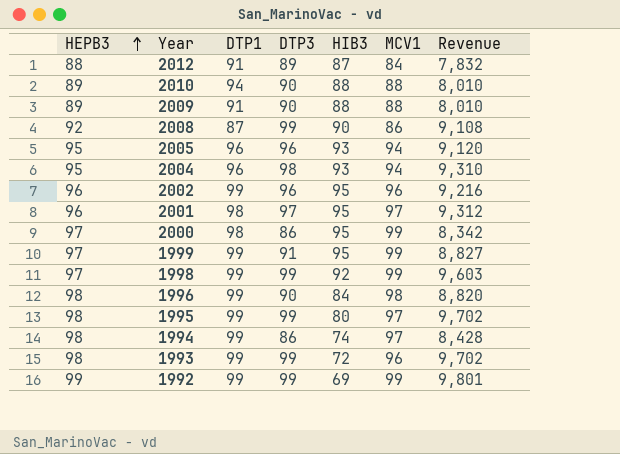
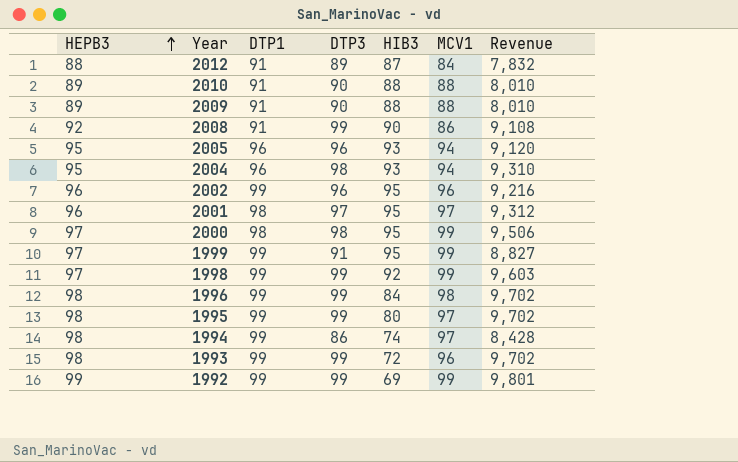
2010 | DTP1: 94 -> 91
2008 | DTP1: 87 -> 91
2000 | DTP3: 86 -> 98
2000 | Revenue: 8,342 -> 9,506
1996 | DTP3: 90 -> 99
1996 | Revenue: 8,820 -> 9,702

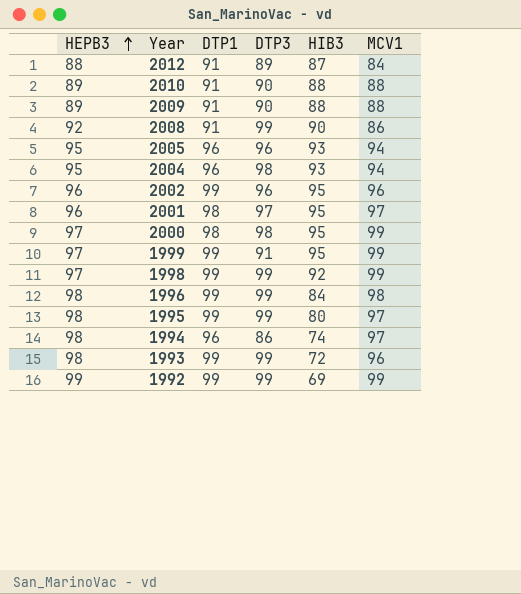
column Revenue | formula: [HEPB3] * [DTP3] -> none
1994 | DTP1: 99 -> 96

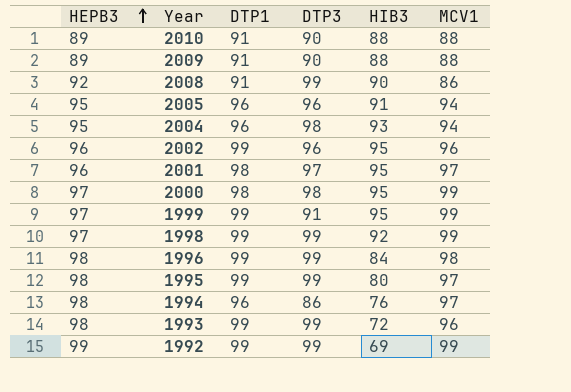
row 2012: 88 | 91 | 89 | 87 | 84 -> none
2005 | HIB3: 93 -> 91
1994 | HIB3: 74 -> 76

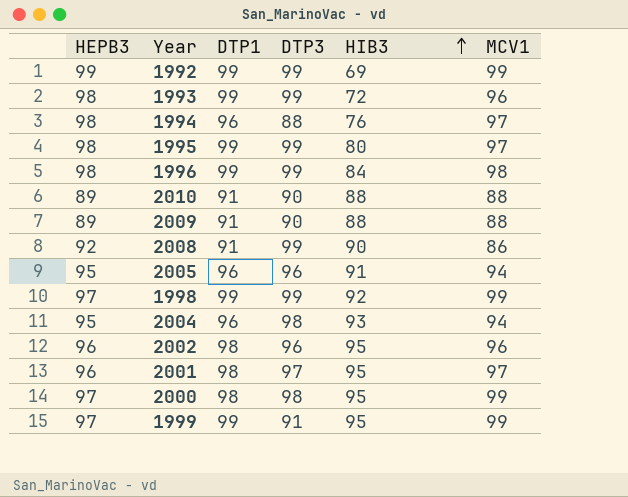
row order: HEPB3 ascending -> HIB3 ascending
1994 | DTP3: 86 -> 88
2002 | DTP1: 99 -> 98

